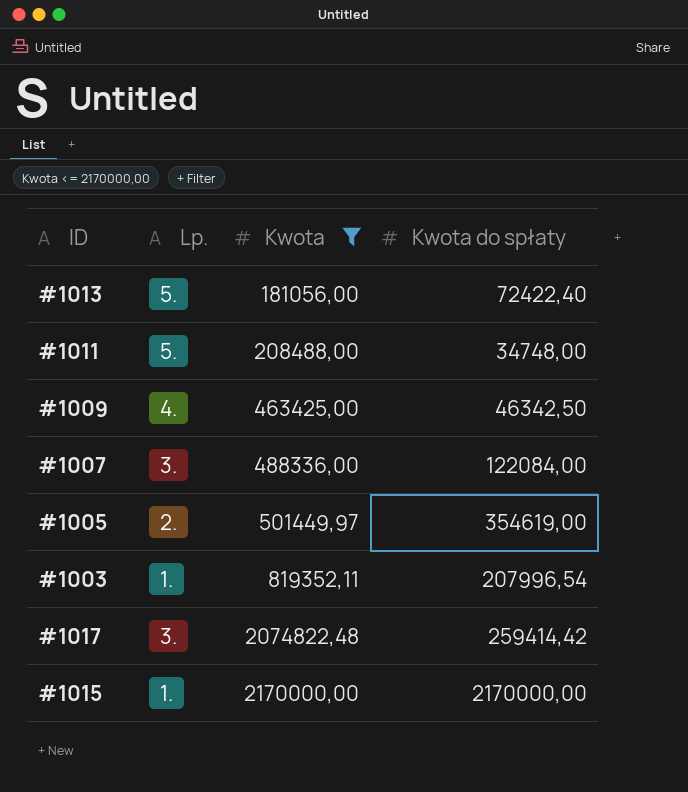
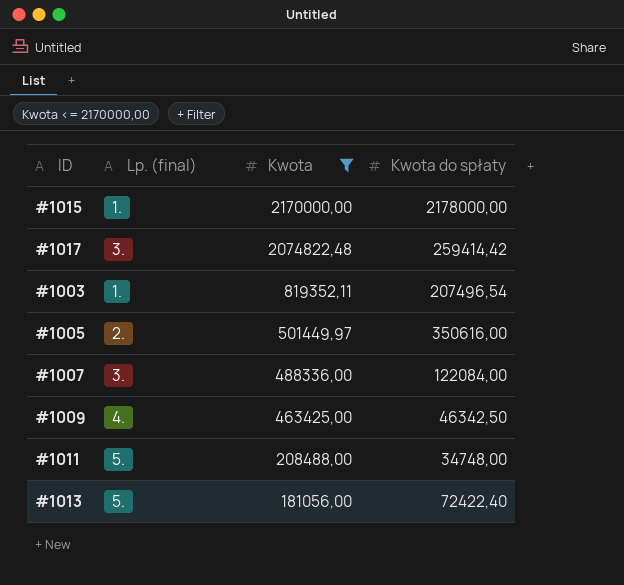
row order: Kwota ascending -> Kwota descending
column name: Lp. -> Lp. (final)
#1015 | Kwota do spłaty: 2170000,00 -> 2178000,00
#1003 | Kwota do spłaty: 207996,54 -> 207496,54
#1005 | Kwota do spłaty: 354619,00 -> 350616,00

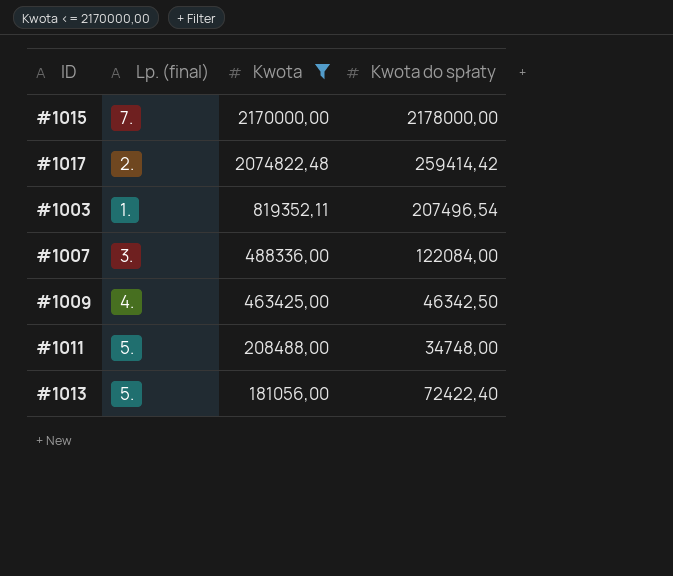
row #1005: 2. | 501449,97 | 350616,00 -> none
#1015 | Lp. (final): 1. -> 7.
#1017 | Lp. (final): 3. -> 2.

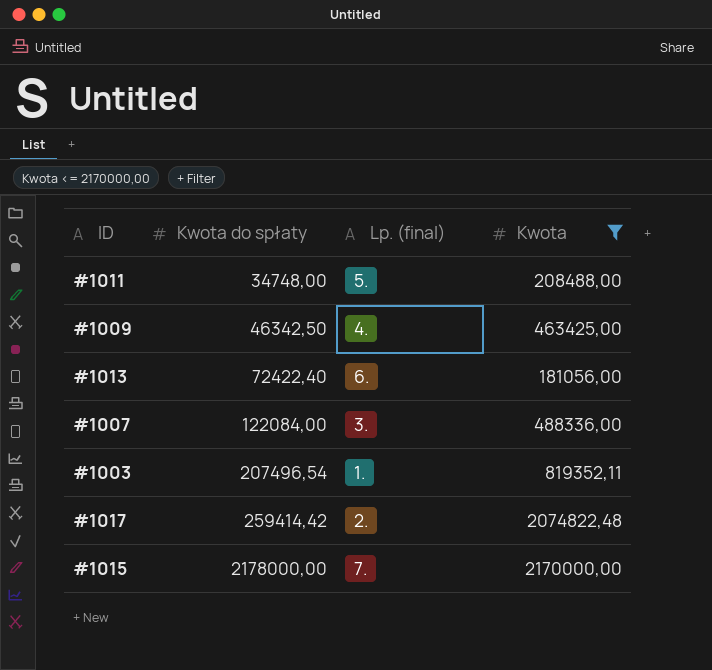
row order: Kwota descending -> Kwota do spłaty ascending
column Kwota do spłaty | position: 4 -> 2
#1013 | Lp. (final): 5. -> 6.

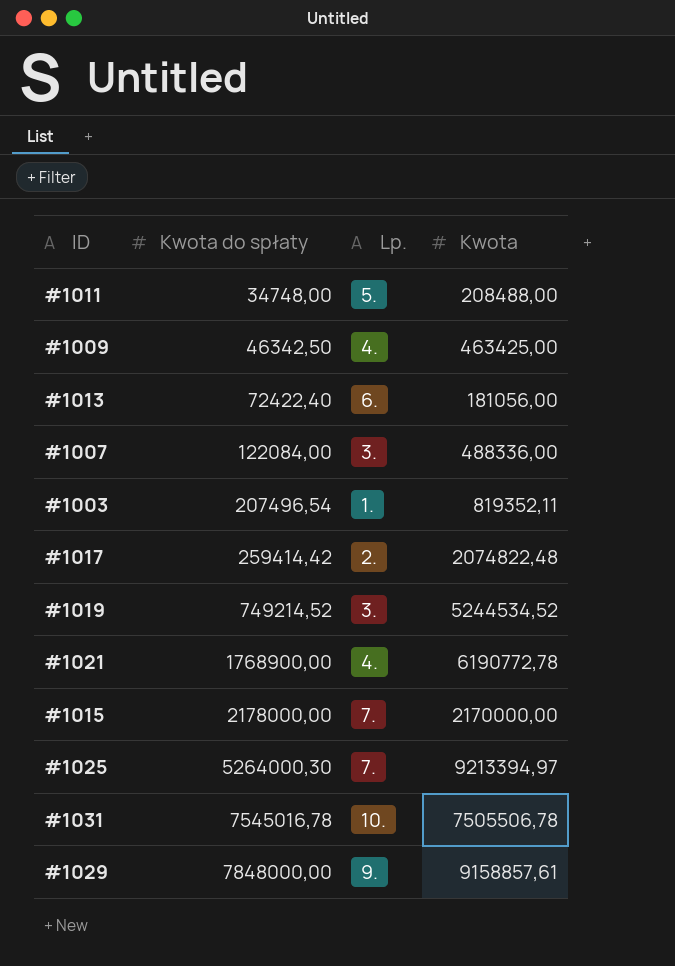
filter: Kwota <= 2170000,00 -> none
column name: Lp. (final) -> Lp.

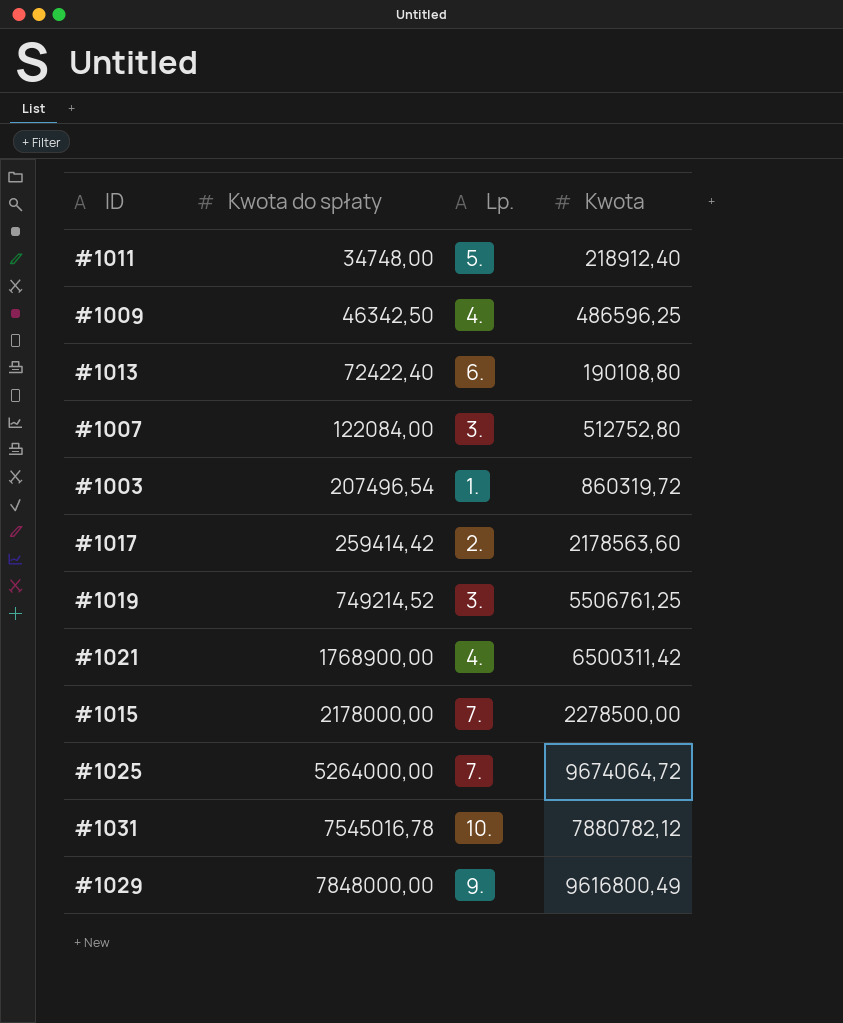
#1011 | Kwota: 208488,00 -> 218912,40
#1009 | Kwota: 463425,00 -> 486596,25
#1013 | Kwota: 181056,00 -> 190108,80
#1007 | Kwota: 488336,00 -> 512752,80
#1003 | Kwota: 819352,11 -> 860319,72
#1017 | Kwota: 2074822,48 -> 2178563,60
#1019 | Kwota: 5244534,52 -> 5506761,25
#1021 | Kwota: 6190772,78 -> 6500311,42
#1015 | Kwota: 2170000,00 -> 2278500,00
#1025 | Kwota do spłaty: 5264000,30 -> 5264000,00
#1025 | Kwota: 9213394,97 -> 9674064,72
#1031 | Kwota: 7505506,78 -> 7880782,12
#1029 | Kwota: 9158857,61 -> 9616800,49

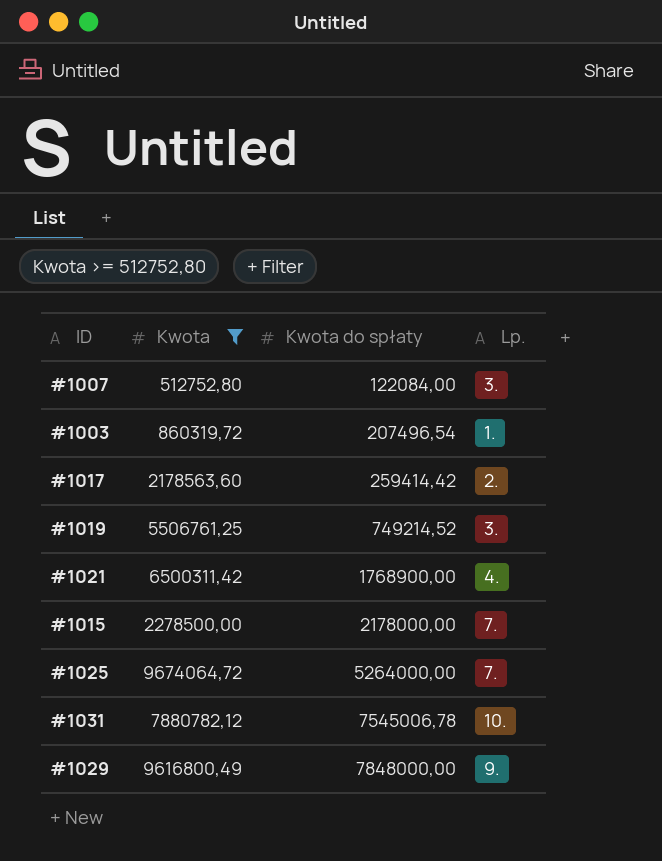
filter: none -> Kwota >= 512752,80
column Kwota | position: 4 -> 2
#1031 | Kwota do spłaty: 7545016,78 -> 7545006,78

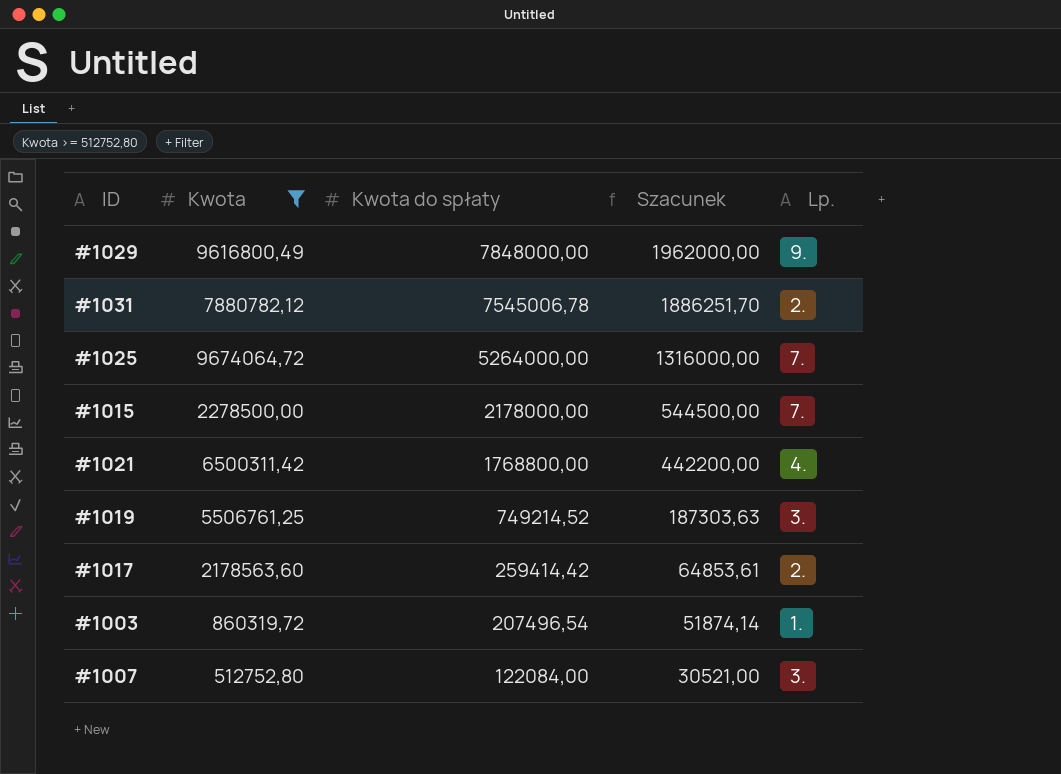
row order: Kwota do spłaty ascending -> Kwota do spłaty descending
column Szacunek | formula: none -> [Kwota do spłaty] * 0,25
#1031 | Lp.: 10. -> 2.
#1021 | Kwota do spłaty: 1768900,00 -> 1768800,00

